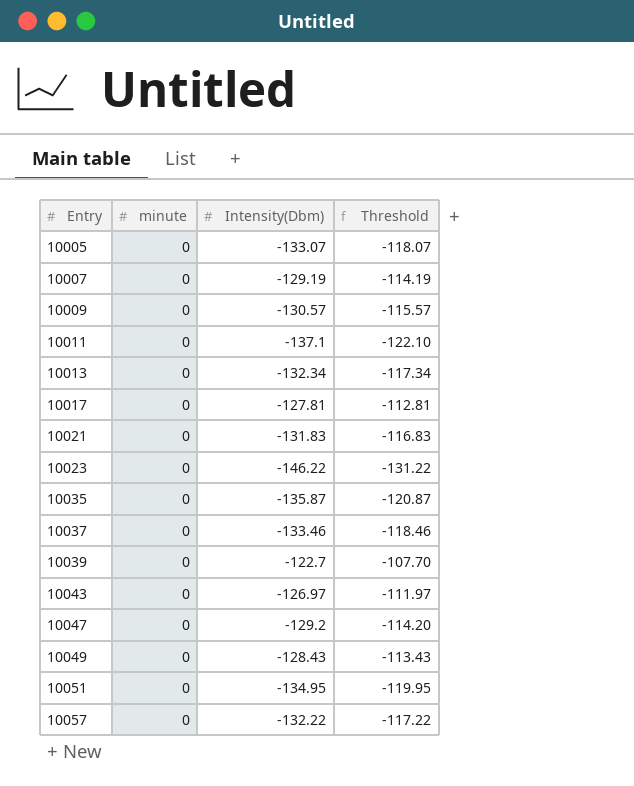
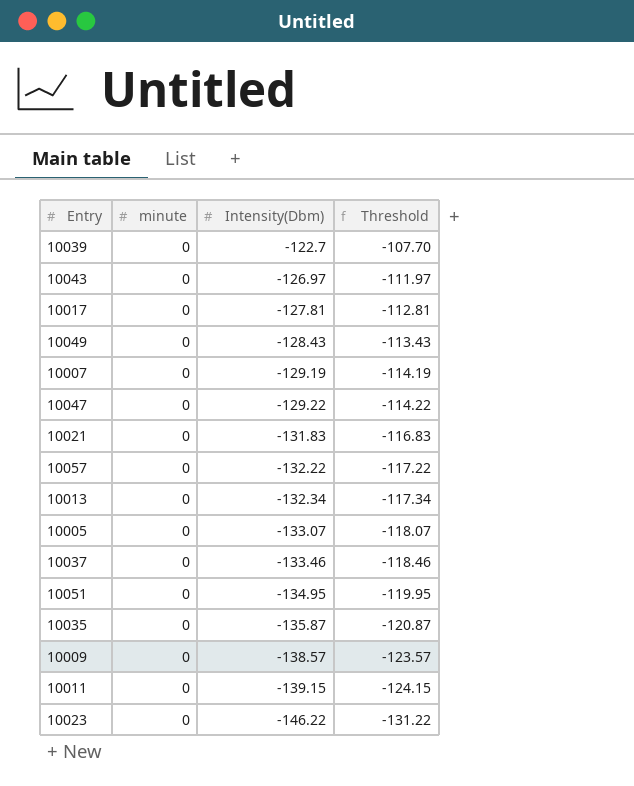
row order: Entry ascending -> Intensity(Dbm) descending
10047 | Intensity(Dbm): -129.2 -> -129.22
10047 | Threshold: -114.20 -> -114.22
10009 | Intensity(Dbm): -130.57 -> -138.57
10009 | Threshold: -115.57 -> -123.57
10011 | Intensity(Dbm): -137.1 -> -139.15
10011 | Threshold: -122.10 -> -124.15

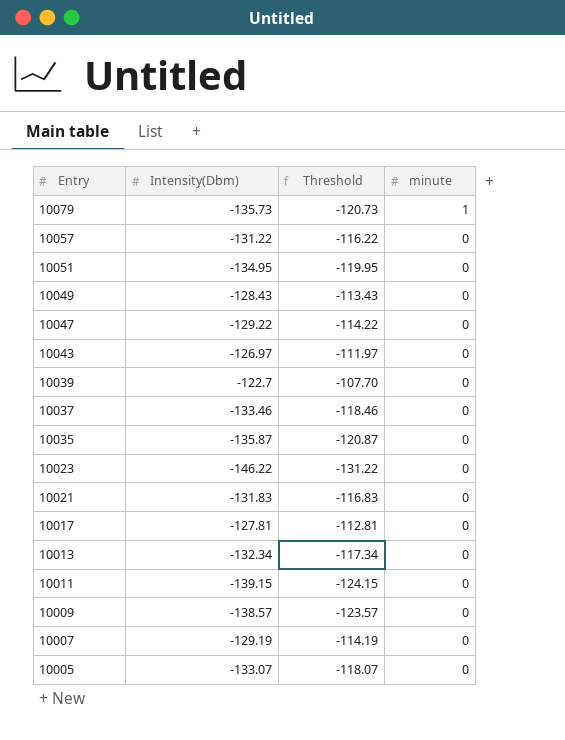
row order: Intensity(Dbm) descending -> Entry descending
column minute | position: 2 -> 4
row 10079: none -> -135.73 | -120.73 | 1
10057 | Intensity(Dbm): -132.22 -> -131.22
10057 | Threshold: -117.22 -> -116.22

